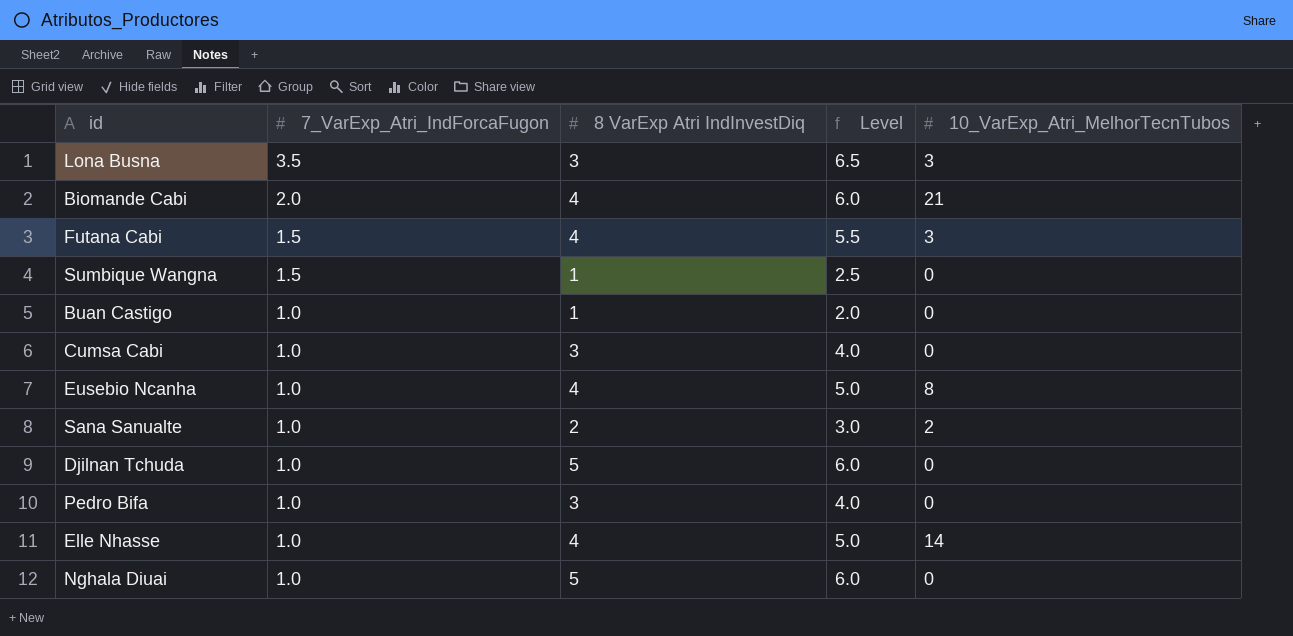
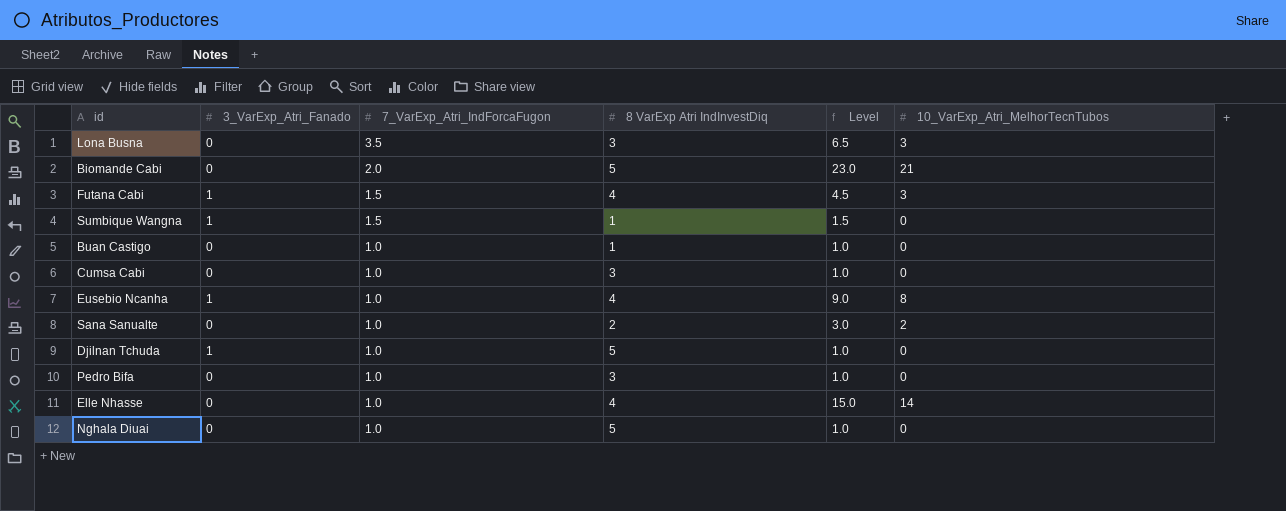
column 3_VarExp_Atri_Fanado | position: none -> 2
column Level | formula: [7_VarExp_Atri_IndForcaFugon] + [8 VarExp Atri IndInvestDiq] -> [7_VarExp_Atri_IndForcaFugon] + [10_VarExp_Atri_MelhorTecnTubos]
Biomande Cabi | 8 VarExp Atri IndInvestDiq: 4 -> 5

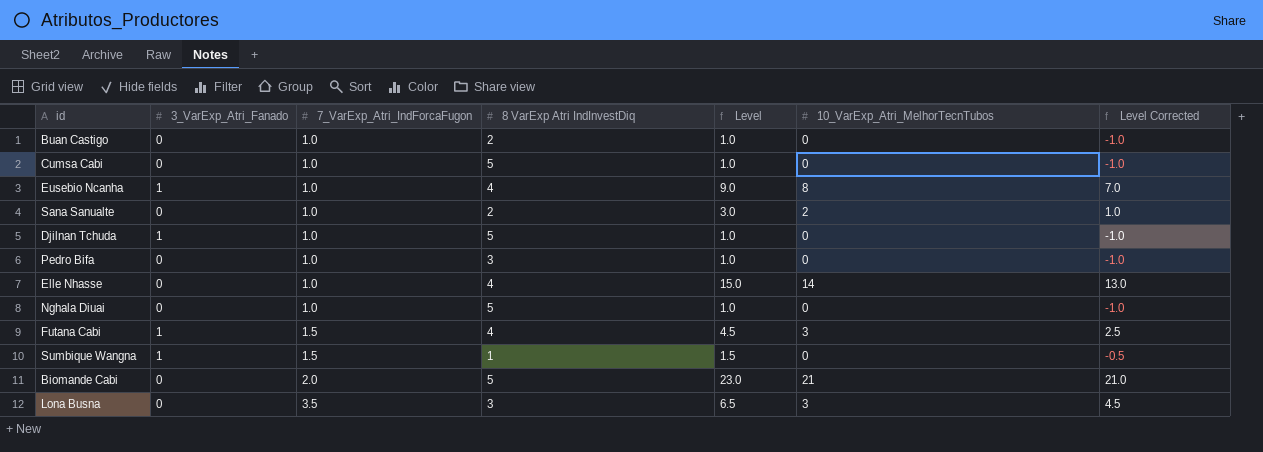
row order: 7_VarExp_Atri_IndForcaFugon descending -> 7_VarExp_Atri_IndForcaFugon ascending
column Level Corrected | formula: none -> [Level] - 2
Buan Castigo | 8 VarExp Atri IndInvestDiq: 1 -> 2
Cumsa Cabi | 8 VarExp Atri IndInvestDiq: 3 -> 5

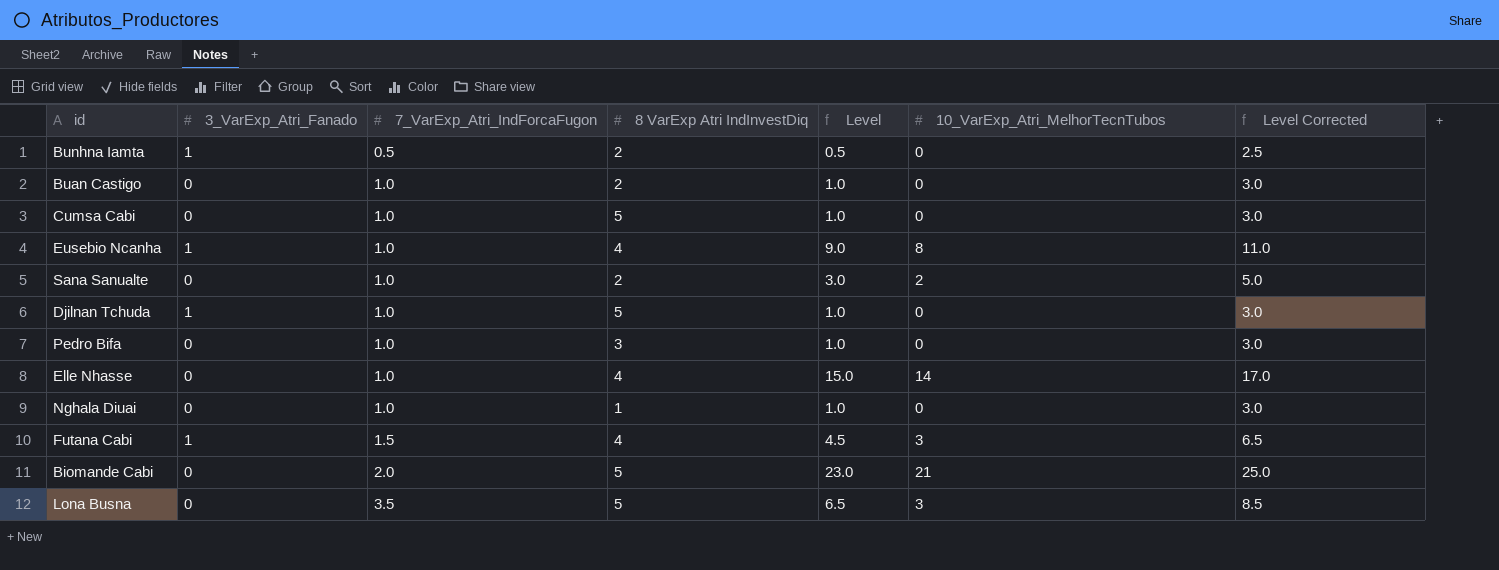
column Level Corrected | formula: [Level] - 2 -> [Level] + 2
row Sumbique Wangna: 1 | 1.5 | 1 | 1.5 | 0 | -0.5 -> none
row Bunhna Iamta: none -> 1 | 0.5 | 2 | 0.5 | 0 | 2.5
Nghala Diuai | 8 VarExp Atri IndInvestDiq: 5 -> 1
Lona Busna | 8 VarExp Atri IndInvestDiq: 3 -> 5

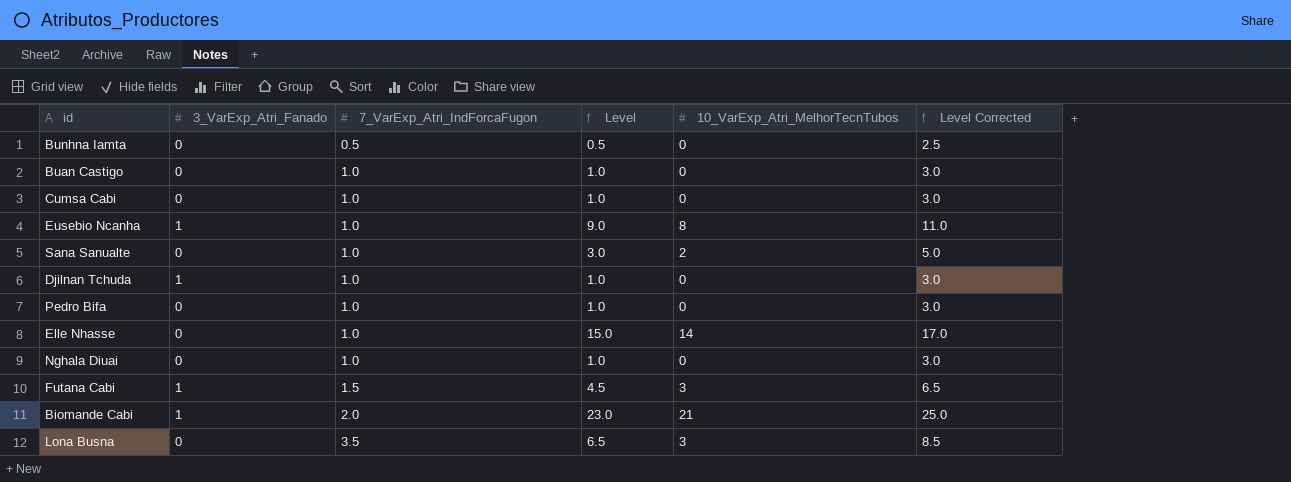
column 8 VarExp Atri IndInvestDiq | position: 4 -> none
Bunhna Iamta | 3_VarExp_Atri_Fanado: 1 -> 0
Biomande Cabi | 3_VarExp_Atri_Fanado: 0 -> 1

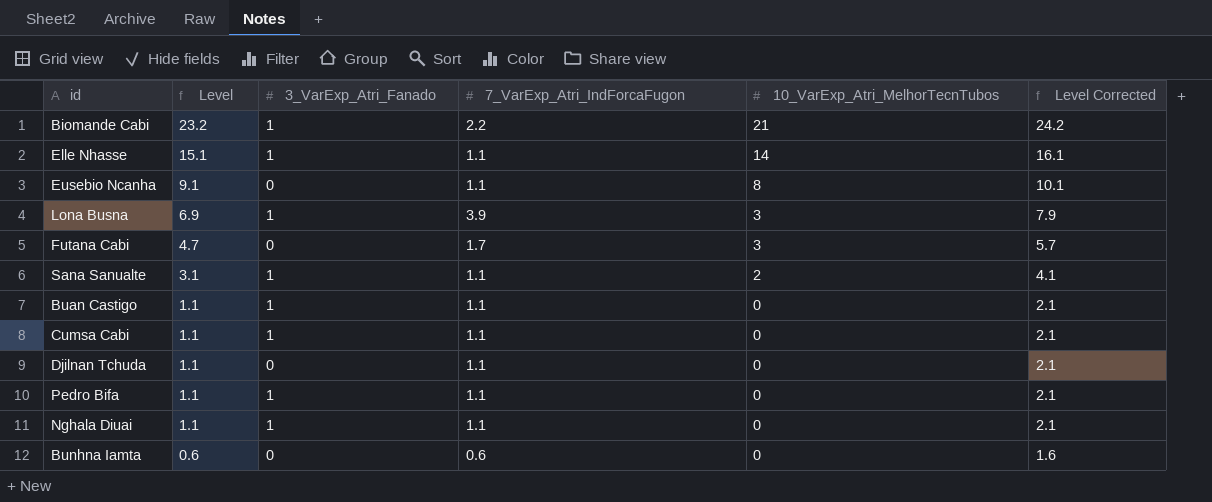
row order: 7_VarExp_Atri_IndForcaFugon ascending -> Level descending
column Level | position: 4 -> 2
column Level Corrected | formula: [Level] + 2 -> [Level] + 1
Biomande Cabi | Level: 23.0 -> 23.2
Biomande Cabi | 7_VarExp_Atri_IndForcaFugon: 2.0 -> 2.2
Elle Nhasse | Level: 15.0 -> 15.1
Elle Nhasse | 3_VarExp_Atri_Fanado: 0 -> 1
Elle Nhasse | 7_VarExp_Atri_IndForcaFugon: 1.0 -> 1.1
Eusebio Ncanha | Level: 9.0 -> 9.1
Eusebio Ncanha | 3_VarExp_Atri_Fanado: 1 -> 0
Eusebio Ncanha | 7_VarExp_Atri_IndForcaFugon: 1.0 -> 1.1
Lona Busna | Level: 6.5 -> 6.9
Lona Busna | 3_VarExp_Atri_Fanado: 0 -> 1
Lona Busna | 7_VarExp_Atri_IndForcaFugon: 3.5 -> 3.9
Futana Cabi | Level: 4.5 -> 4.7
Futana Cabi | 3_VarExp_Atri_Fanado: 1 -> 0
Futana Cabi | 7_VarExp_Atri_IndForcaFugon: 1.5 -> 1.7
Sana Sanualte | Level: 3.0 -> 3.1
Sana Sanualte | 3_VarExp_Atri_Fanado: 0 -> 1
Sana Sanualte | 7_VarExp_Atri_IndForcaFugon: 1.0 -> 1.1
Buan Castigo | Level: 1.0 -> 1.1
Buan Castigo | 3_VarExp_Atri_Fanado: 0 -> 1
Buan Castigo | 7_VarExp_Atri_IndForcaFugon: 1.0 -> 1.1
Cumsa Cabi | Level: 1.0 -> 1.1
Cumsa Cabi | 3_VarExp_Atri_Fanado: 0 -> 1
Cumsa Cabi | 7_VarExp_Atri_IndForcaFugon: 1.0 -> 1.1
Djilnan Tchuda | Level: 1.0 -> 1.1
Djilnan Tchuda | 3_VarExp_Atri_Fanado: 1 -> 0
Djilnan Tchuda | 7_VarExp_Atri_IndForcaFugon: 1.0 -> 1.1
Pedro Bifa | Level: 1.0 -> 1.1
Pedro Bifa | 3_VarExp_Atri_Fanado: 0 -> 1
Pedro Bifa | 7_VarExp_Atri_IndForcaFugon: 1.0 -> 1.1
Nghala Diuai | Level: 1.0 -> 1.1
Nghala Diuai | 3_VarExp_Atri_Fanado: 0 -> 1
Nghala Diuai | 7_VarExp_Atri_IndForcaFugon: 1.0 -> 1.1
Bunhna Iamta | Level: 0.5 -> 0.6
Bunhna Iamta | 7_VarExp_Atri_IndForcaFugon: 0.5 -> 0.6

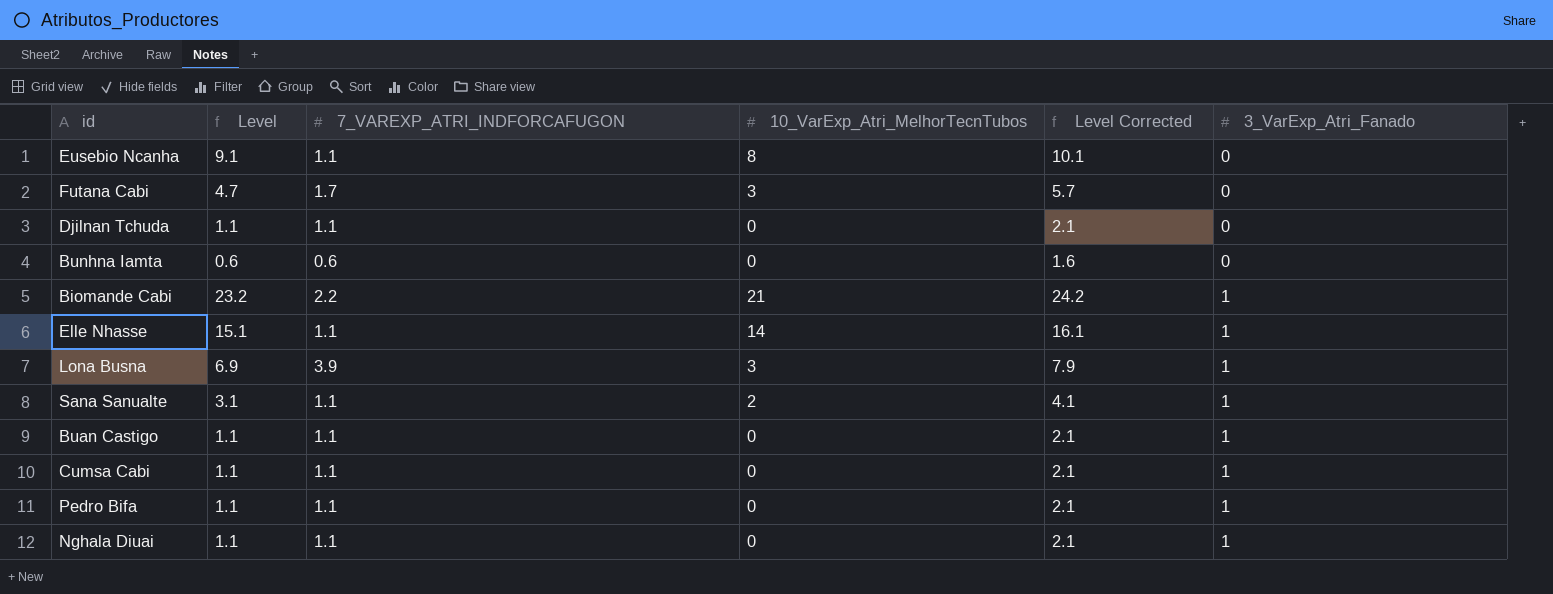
row order: Level descending -> 3_VarExp_Atri_Fanado ascending
column name: 7_VarExp_Atri_IndForcaFugon -> 7_VAREXP_ATRI_INDFORCAFUGON
column 3_VarExp_Atri_Fanado | position: 3 -> 6

